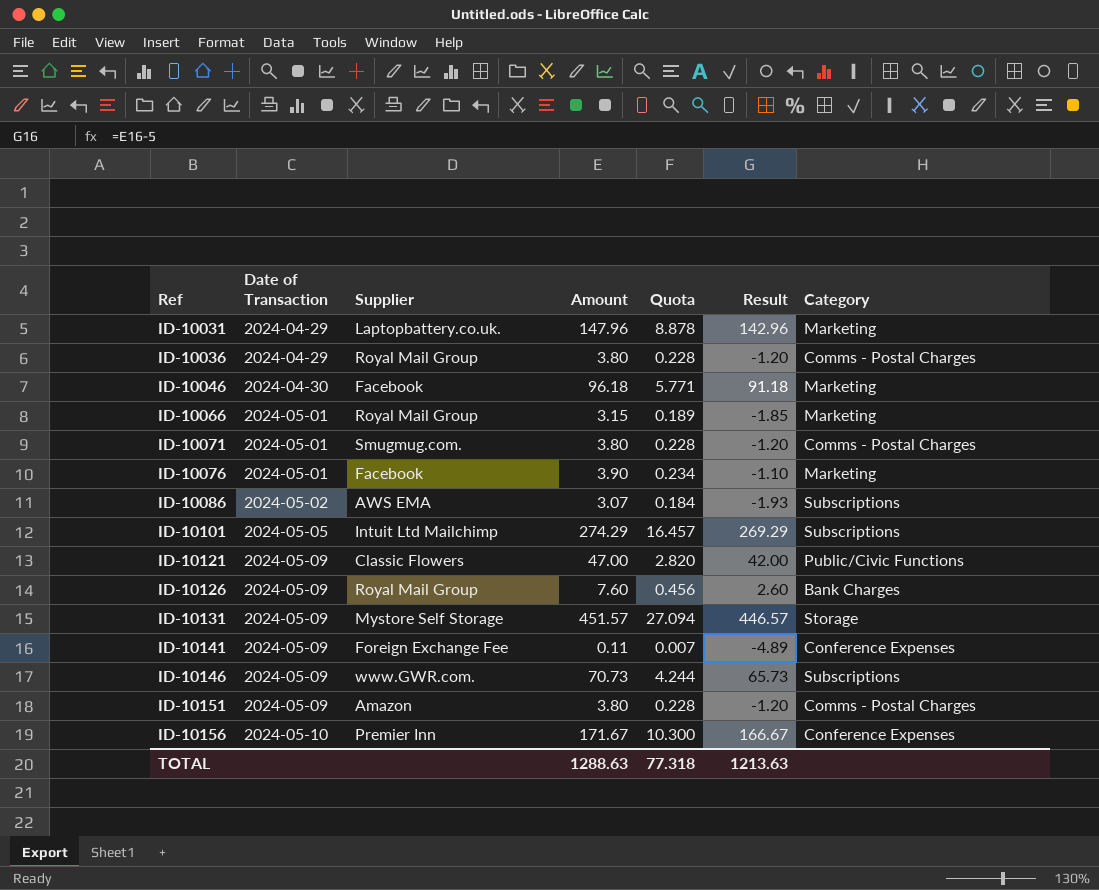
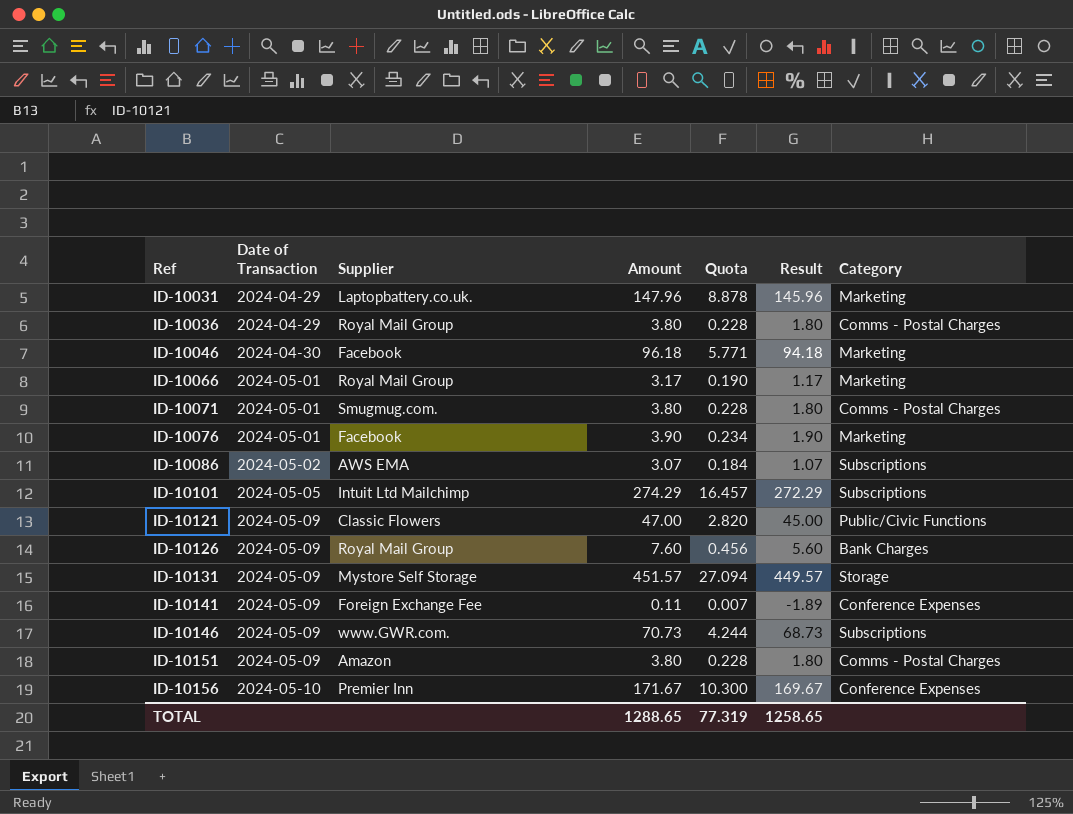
column Result | formula: [Amount] - 5 -> [Amount] - 2
ID-10066 | Amount: 3.15 -> 3.17
ID-10066 | Quota: 0.189 -> 0.190
TOTAL | Amount: 1288.63 -> 1288.65
TOTAL | Quota: 77.318 -> 77.319
TOTAL | Result: 1213.63 -> 1258.65

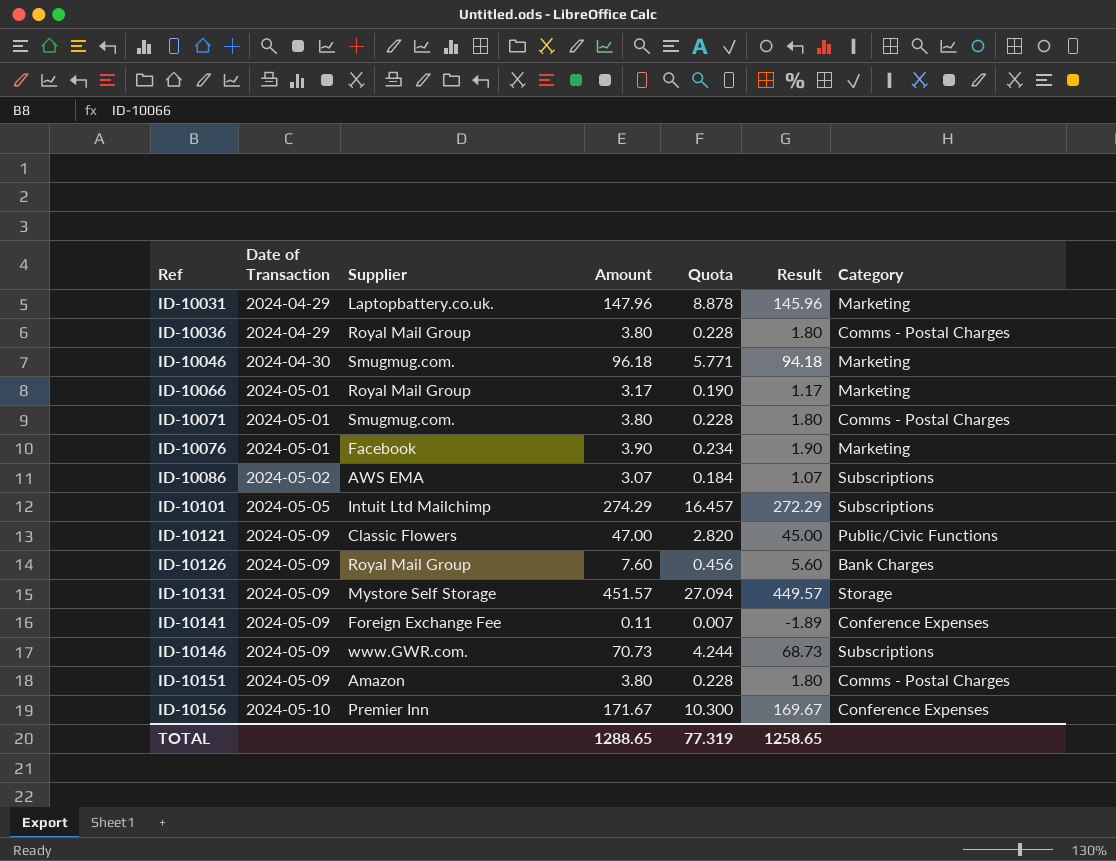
ID-10046 | Supplier: Facebook -> Smugmug.com.

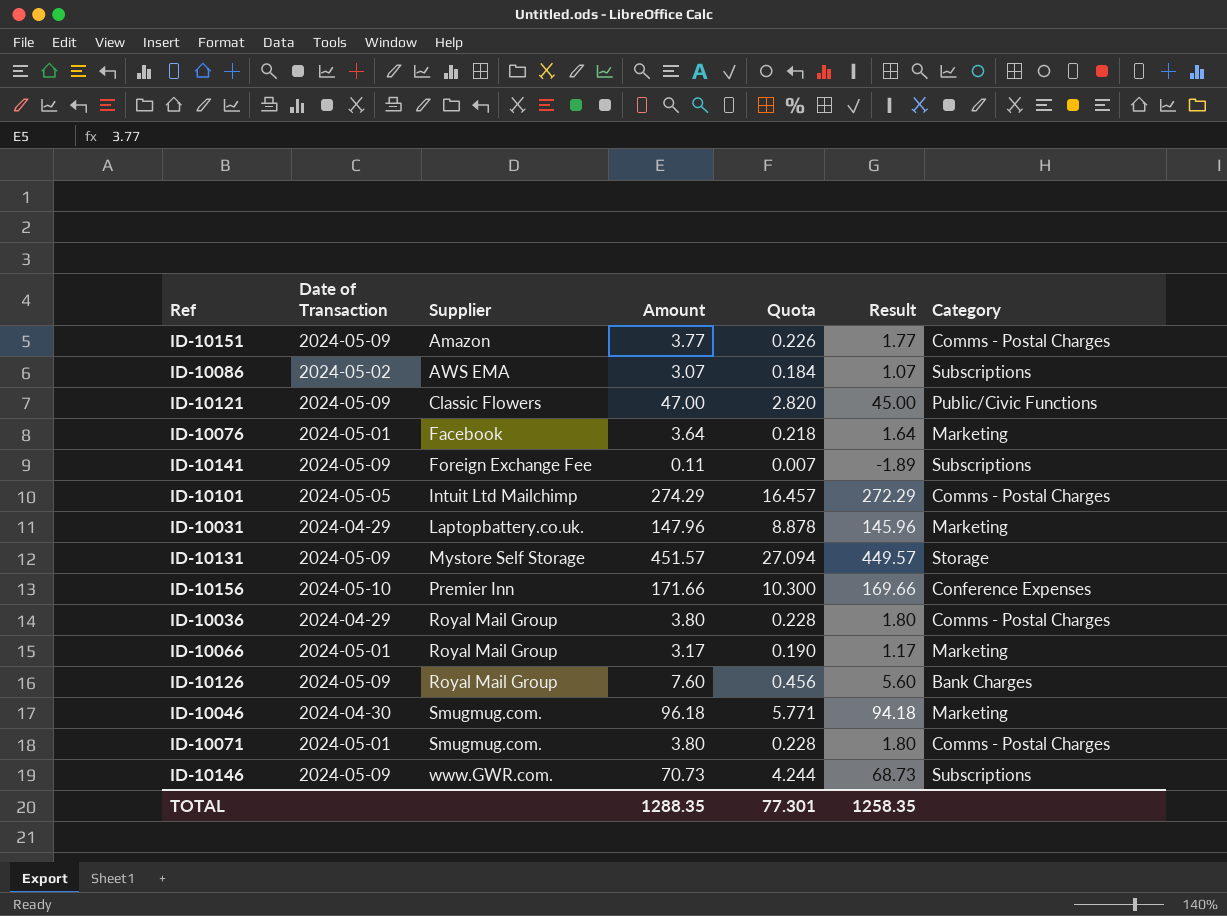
row order: Ref ascending -> Supplier ascending
ID-10151 | Amount: 3.80 -> 3.77
ID-10151 | Quota: 0.228 -> 0.226
ID-10151 | Result: 1.80 -> 1.77
ID-10076 | Amount: 3.90 -> 3.64
ID-10076 | Quota: 0.234 -> 0.218
ID-10076 | Result: 1.90 -> 1.64
ID-10141 | Category: Conference Expenses -> Subscriptions
ID-10101 | Category: Subscriptions -> Comms - Postal Charges
ID-10156 | Amount: 171.67 -> 171.66
ID-10156 | Result: 169.67 -> 169.66
TOTAL | Amount: 1288.65 -> 1288.35
TOTAL | Quota: 77.319 -> 77.301
TOTAL | Result: 1258.65 -> 1258.35

